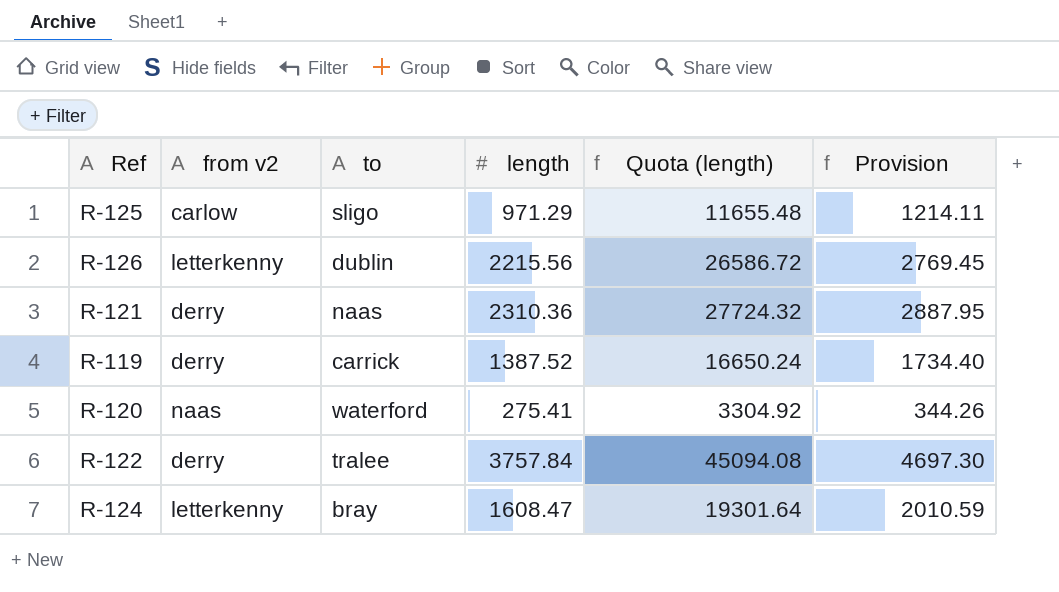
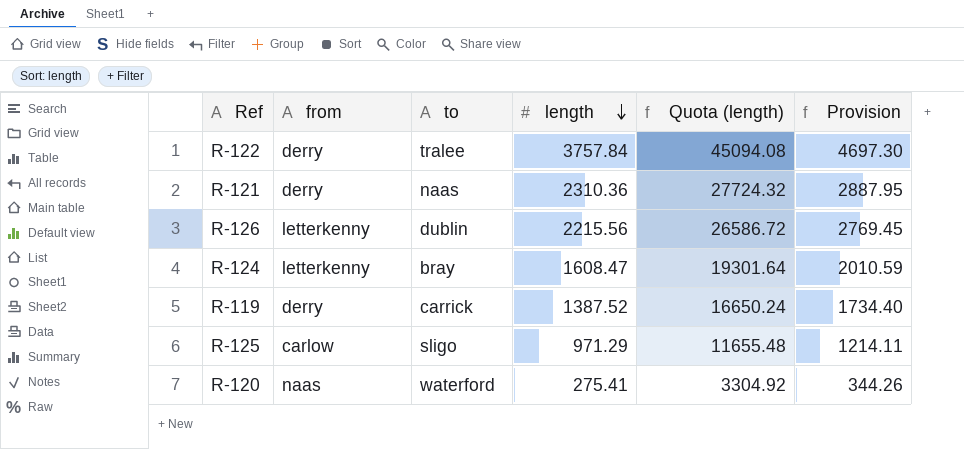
row order: none -> length descending
column name: from v2 -> from

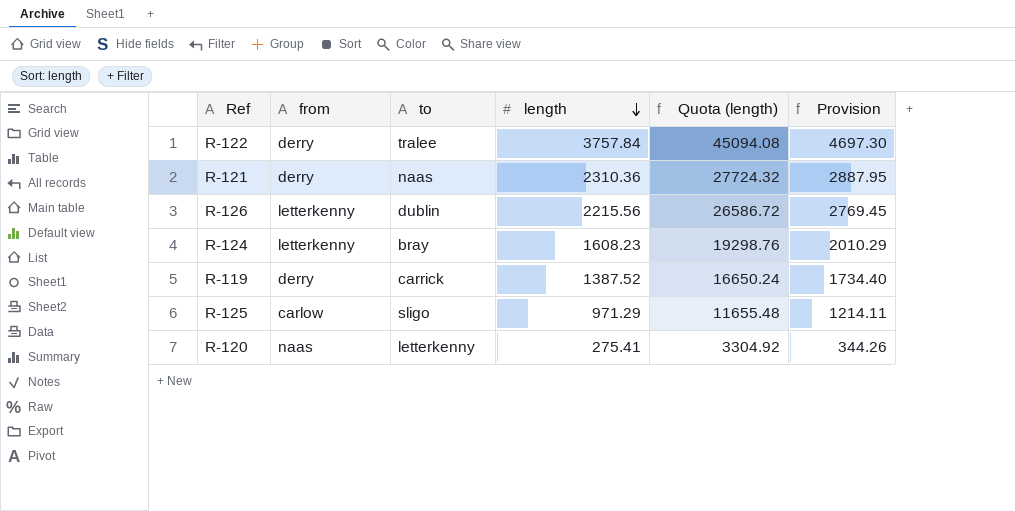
R-124 | length: 1608.47 -> 1608.23
R-124 | Quota (length): 19301.64 -> 19298.76
R-124 | Provision: 2010.59 -> 2010.29
R-120 | to: waterford -> letterkenny

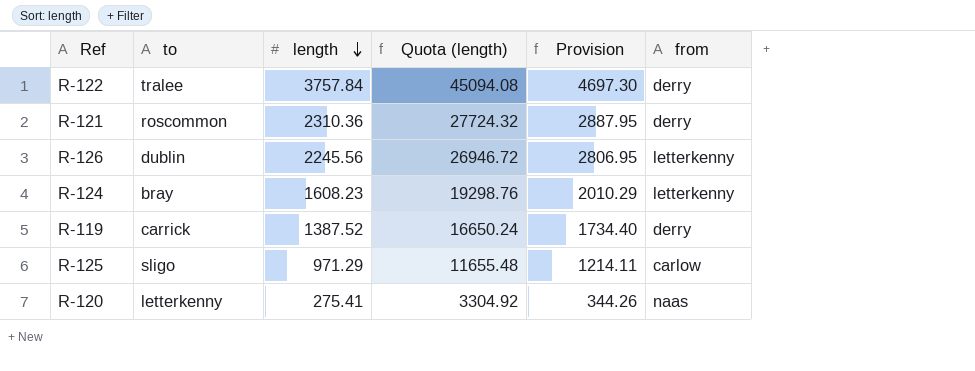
column from | position: 2 -> 6
R-121 | to: naas -> roscommon
R-126 | length: 2215.56 -> 2245.56
R-126 | Quota (length): 26586.72 -> 26946.72
R-126 | Provision: 2769.45 -> 2806.95

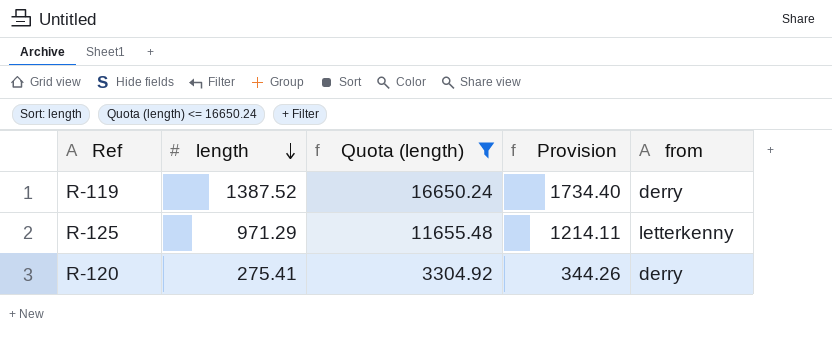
filter: none -> Quota (length) <= 16650.24
column to | position: 2 -> none
R-125 | from: carlow -> letterkenny
R-120 | from: naas -> derry

